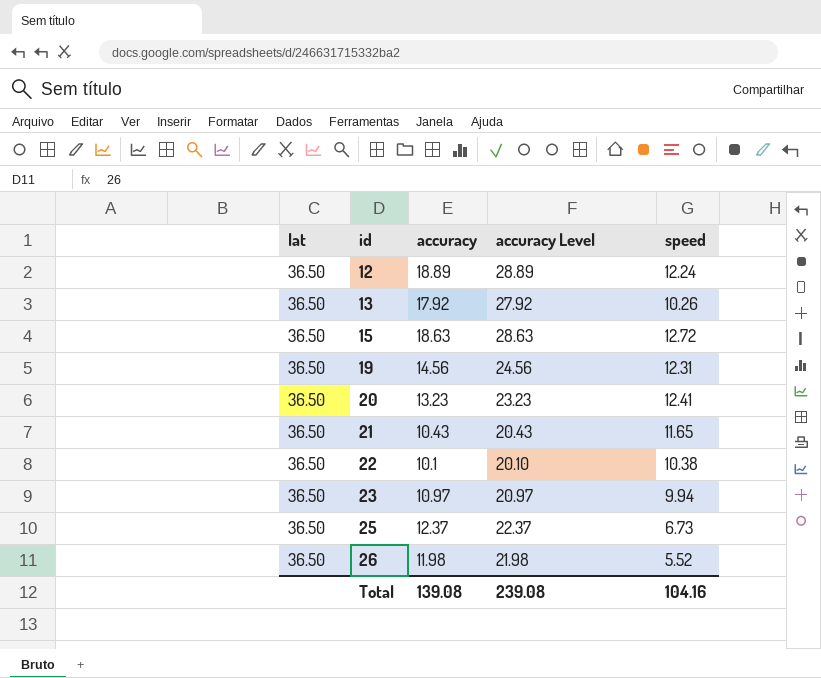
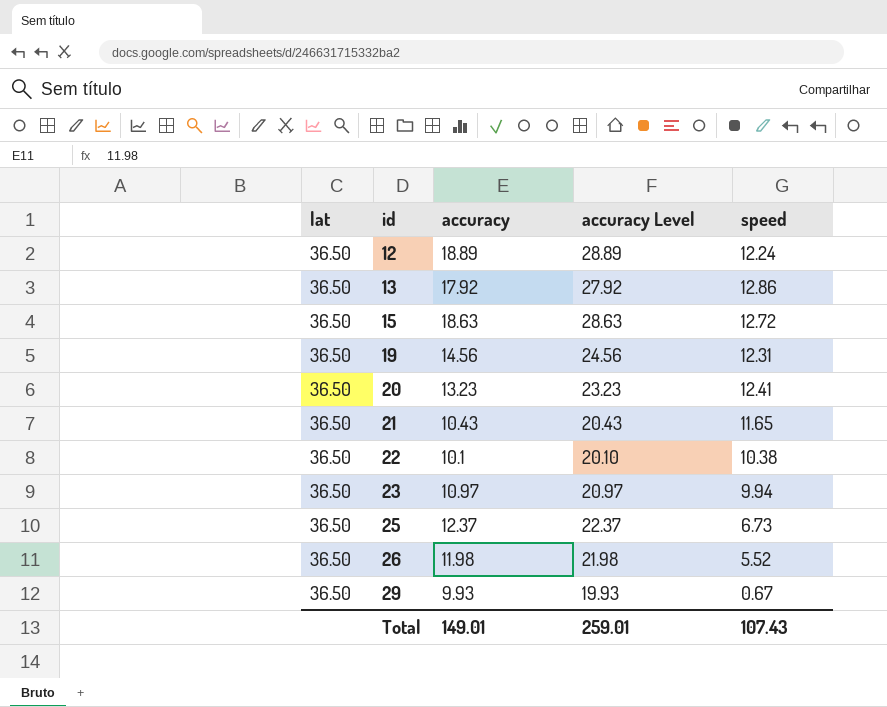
13 | speed: 10.26 -> 12.86
row 29: none -> 36.50 | 9.93 | 19.93 | 0.67
Total | accuracy: 139.08 -> 149.01
Total | accuracy Level: 239.08 -> 259.01
Total | speed: 104.16 -> 107.43

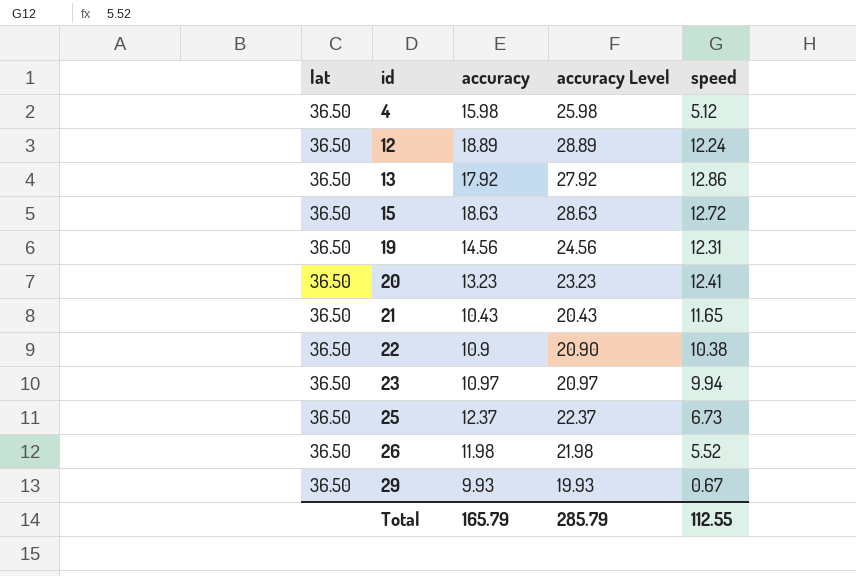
row 4: none -> 36.50 | 15.98 | 25.98 | 5.12
22 | accuracy: 10.1 -> 10.9
22 | accuracy Level: 20.10 -> 20.90
Total | accuracy: 149.01 -> 165.79
Total | accuracy Level: 259.01 -> 285.79
Total | speed: 107.43 -> 112.55

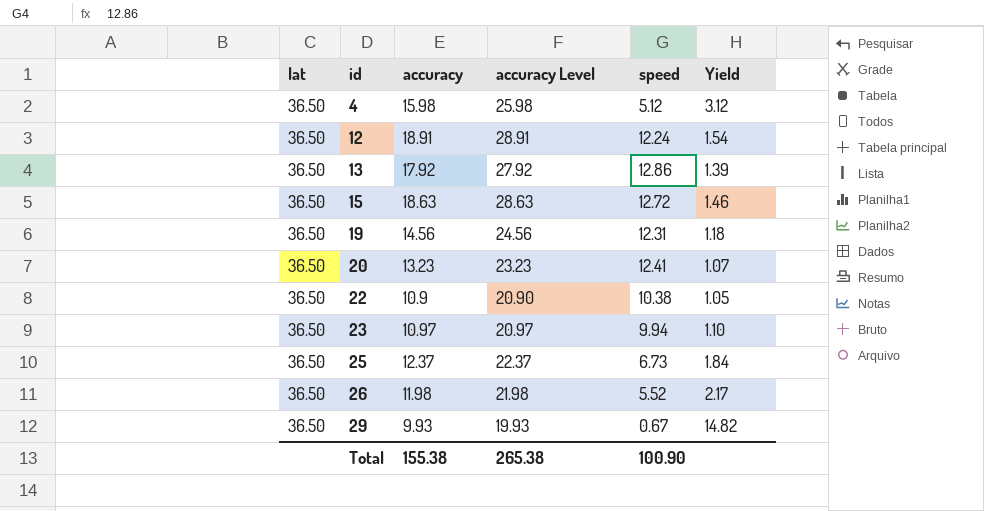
column Yield | formula: none -> [accuracy] / [speed]
row 21: 36.50 | 10.43 | 20.43 | 11.65 -> none
12 | accuracy: 18.89 -> 18.91
12 | accuracy Level: 28.89 -> 28.91
Total | accuracy: 165.79 -> 155.38
Total | accuracy Level: 285.79 -> 265.38
Total | speed: 112.55 -> 100.90

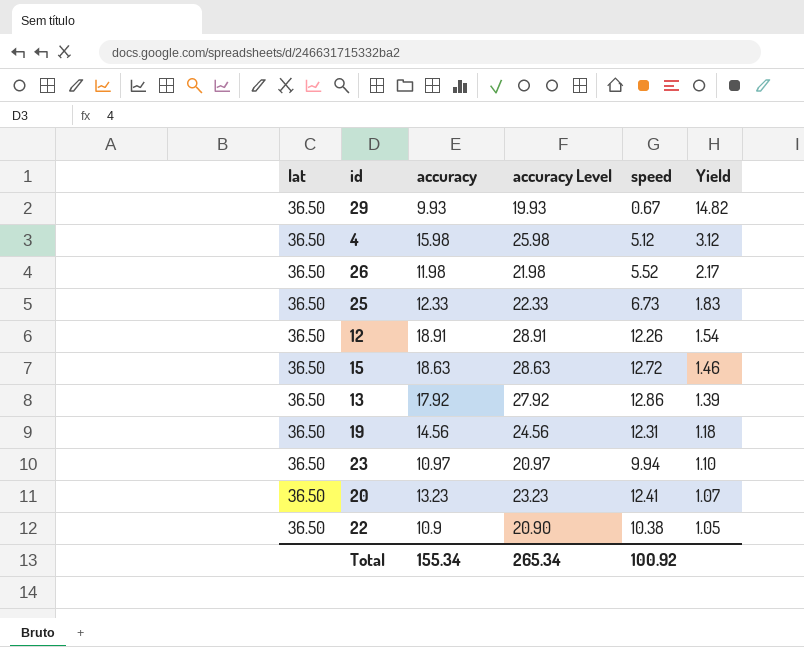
row order: id ascending -> Yield descending
25 | accuracy: 12.37 -> 12.33
25 | accuracy Level: 22.37 -> 22.33
25 | Yield: 1.84 -> 1.83
12 | speed: 12.24 -> 12.26
Total | accuracy: 155.38 -> 155.34
Total | accuracy Level: 265.38 -> 265.34
Total | speed: 100.90 -> 100.92

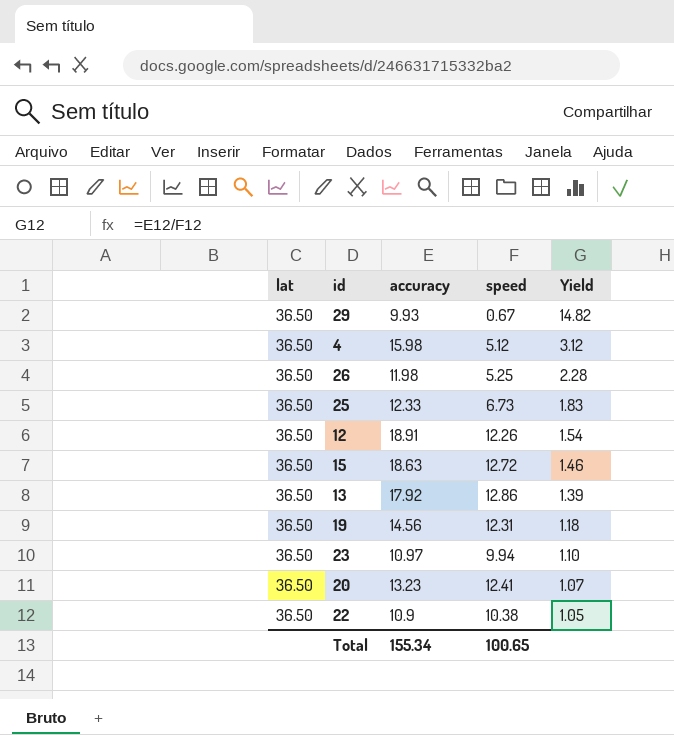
column accuracy Level | formula: [accuracy] + 10 -> none
26 | speed: 5.52 -> 5.25
26 | Yield: 2.17 -> 2.28
Total | speed: 100.92 -> 100.65

